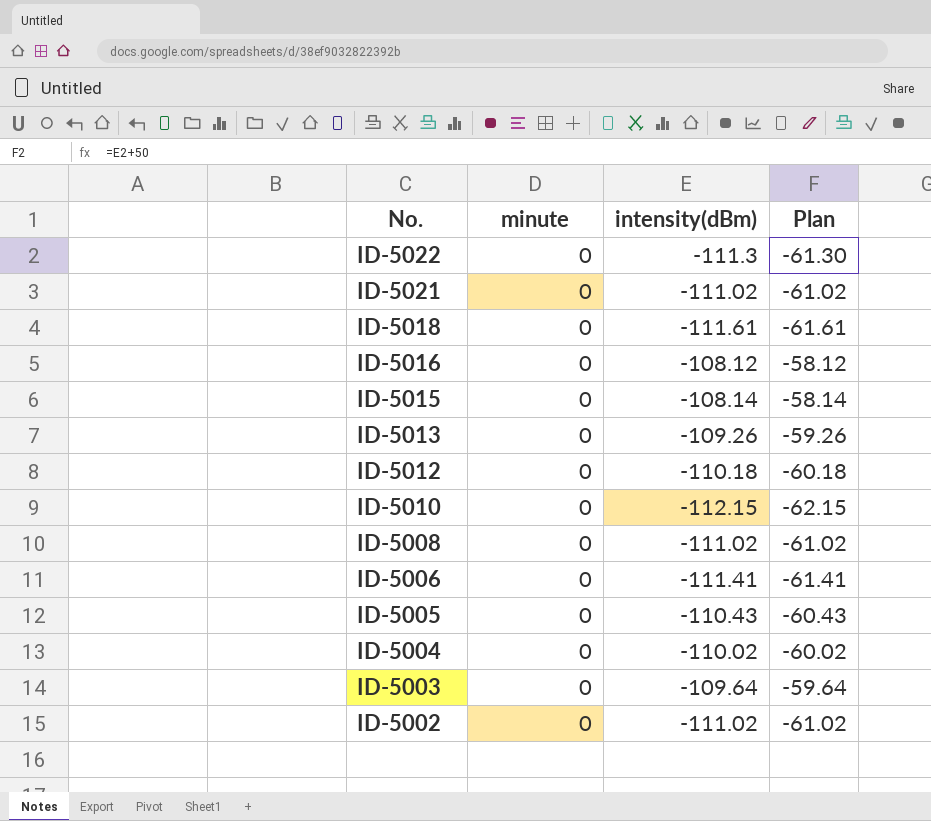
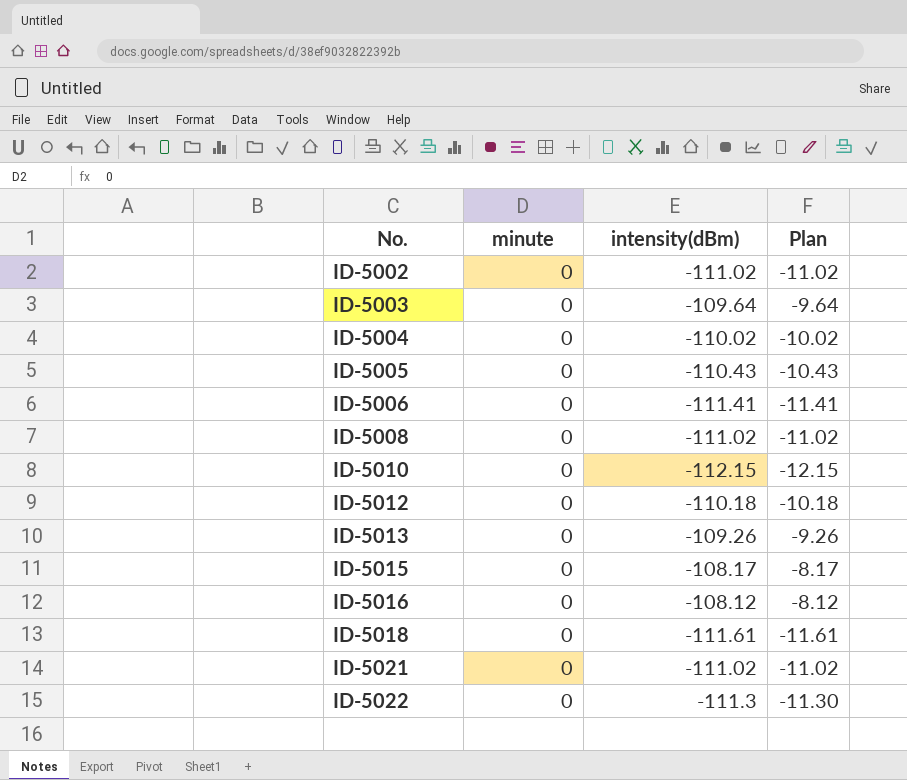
row order: No. descending -> No. ascending
column Plan | formula: [intensity(dBm)] + 50 -> [intensity(dBm)] + 100
ID-5015 | intensity(dBm): -108.14 -> -108.17

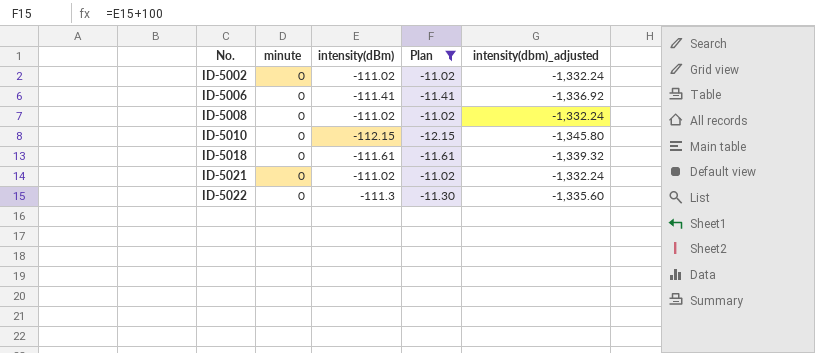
filter: none -> Plan <= -11.02
column intensity(dbm)_adjusted | formula: none -> [intensity(dBm)] * 12

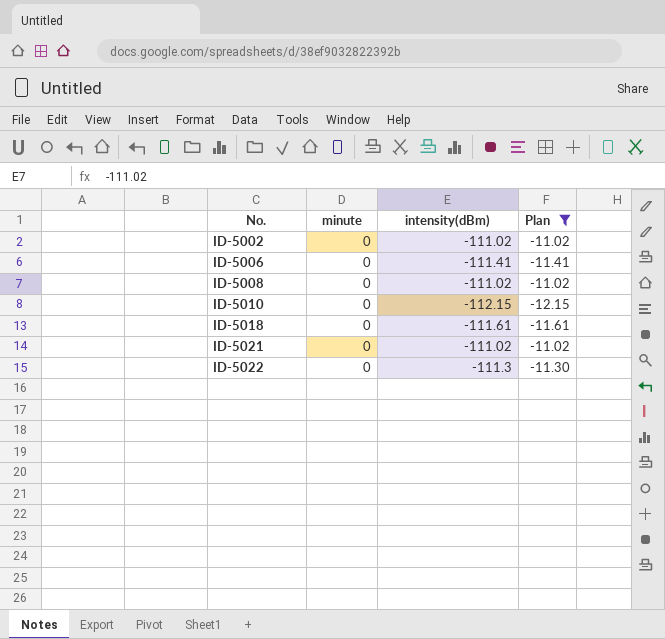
column intensity(dbm)_adjusted | formula: [intensity(dBm)] * 12 -> none

